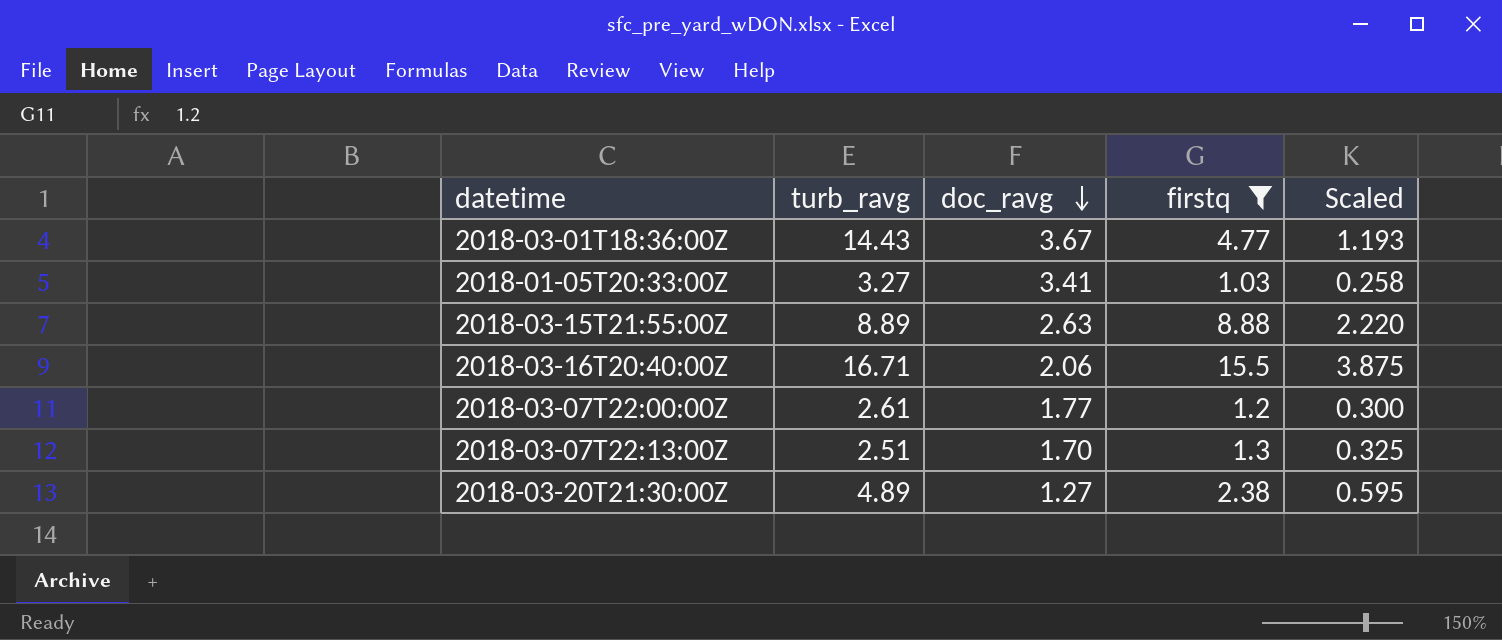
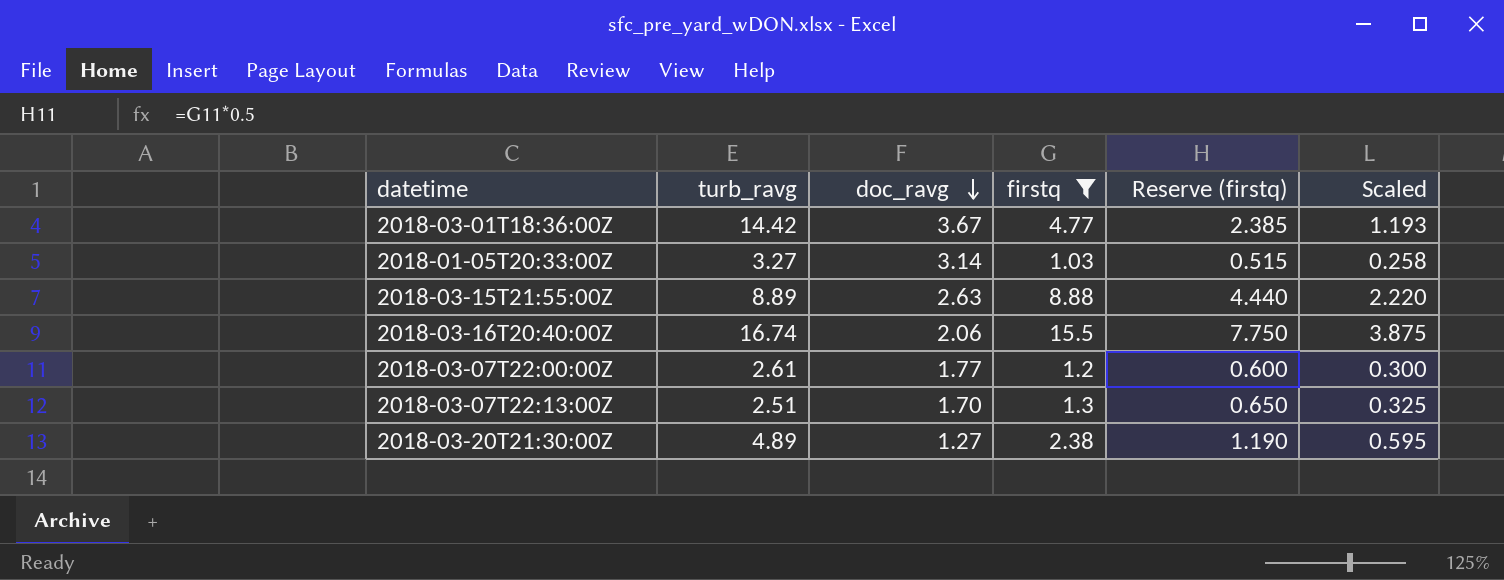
column Reserve (firstq) | formula: none -> [firstq] * 0.5
2018-03-01T18:36:00Z | turb_ravg: 14.43 -> 14.42
2018-01-05T20:33:00Z | doc_ravg: 3.41 -> 3.14
2018-03-16T20:40:00Z | turb_ravg: 16.71 -> 16.74

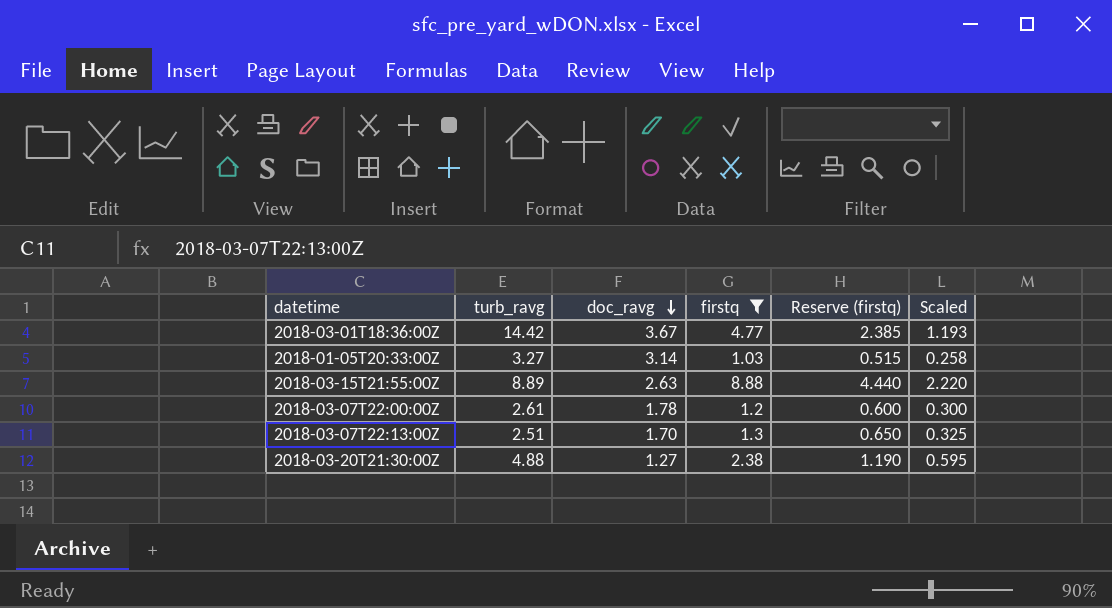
row 2018-03-16T20:40:00Z: 16.74 | 2.06 | 15.5 | 7.750 | 3.875 -> none
2018-03-07T22:00:00Z | doc_ravg: 1.77 -> 1.78
2018-03-20T21:30:00Z | turb_ravg: 4.89 -> 4.88

